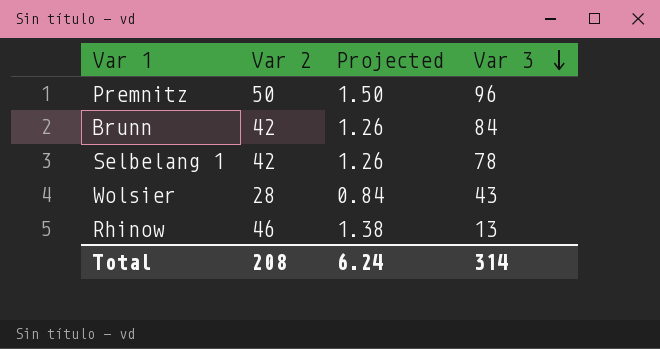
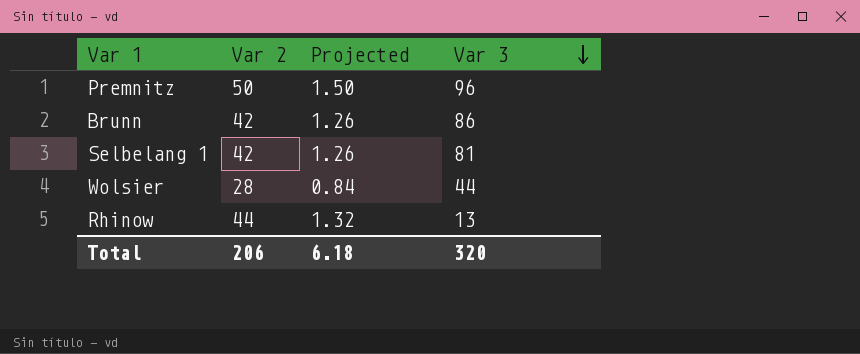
Brunn | Var 3: 84 -> 86
Selbelang 1 | Var 3: 78 -> 81
Wolsier | Var 3: 43 -> 44
Rhinow | Var 2: 46 -> 44
Rhinow | Projected: 1.38 -> 1.32
Total | Var 2: 208 -> 206
Total | Projected: 6.24 -> 6.18
Total | Var 3: 314 -> 320

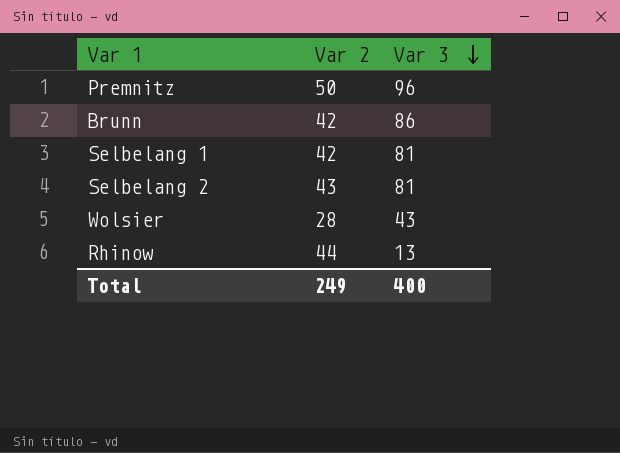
column Projected | formula: [Var 2] * 0.03 -> none
row Selbelang 2: none -> 43 | 81
Wolsier | Var 3: 44 -> 43
Total | Var 2: 206 -> 249
Total | Var 3: 320 -> 400

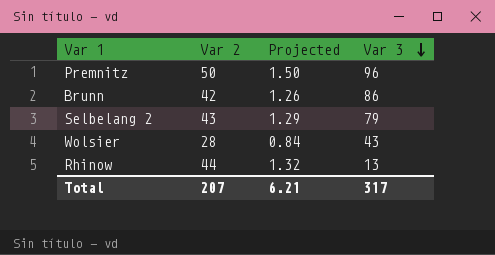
column Projected | formula: none -> [Var 2] * 0.03
row Selbelang 1: 42 | 81 -> none
Selbelang 2 | Var 3: 81 -> 79
Total | Var 2: 249 -> 207
Total | Var 3: 400 -> 317

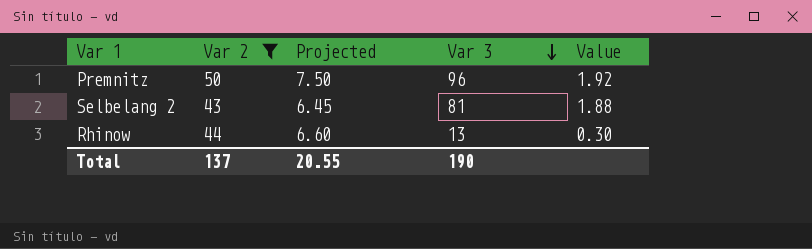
filter: none -> Var 2 >= 43
column Projected | formula: [Var 2] * 0.03 -> [Var 2] * 0.15
column Value | formula: none -> [Var 3] / [Var 2]
Selbelang 2 | Var 3: 79 -> 81
Total | Var 2: 207 -> 137
Total | Projected: 6.21 -> 20.55
Total | Var 3: 317 -> 190

